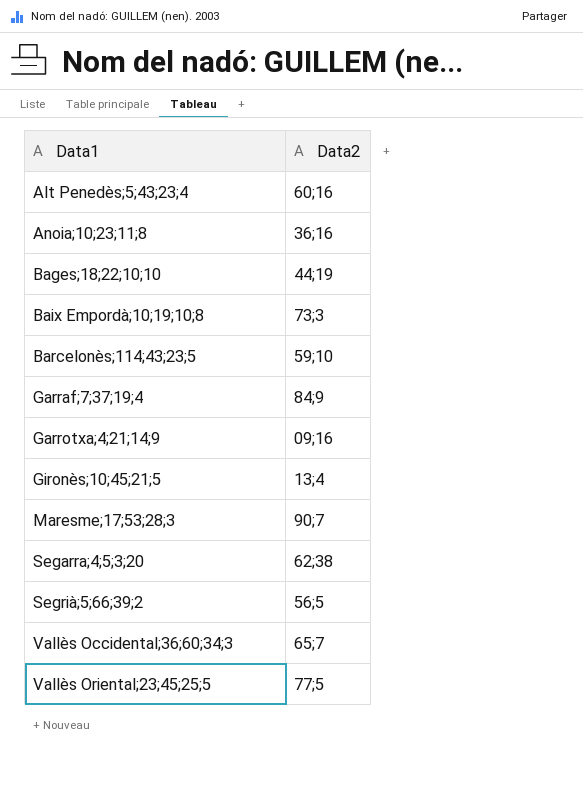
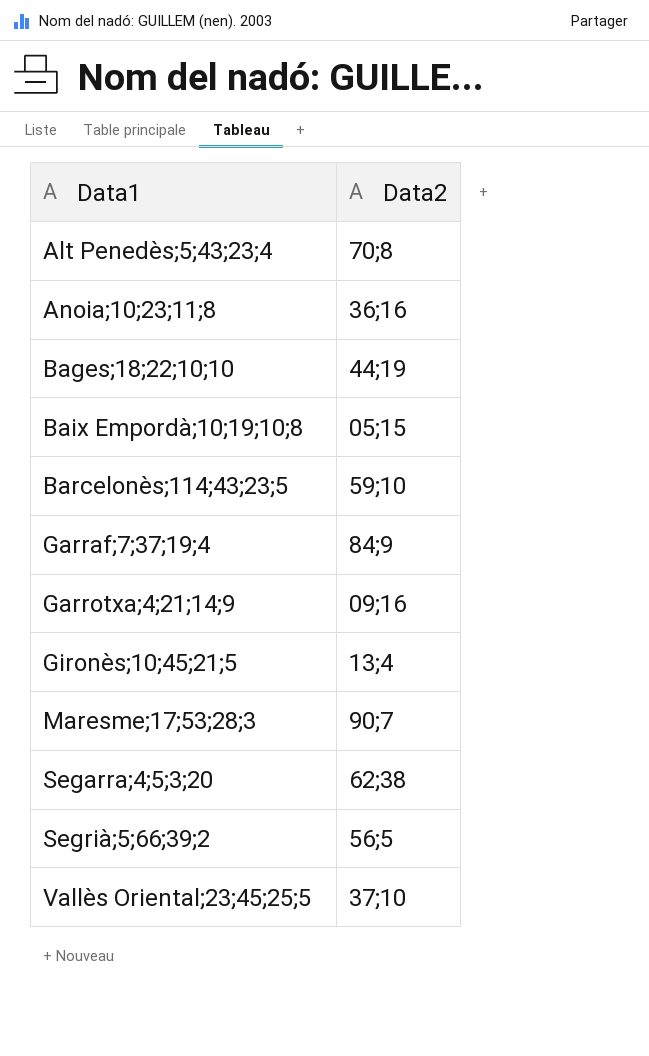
row Vallès Occidental;36;60;34;3: 65;7 -> none
Alt Penedès;5;43;23;4 | Data2: 60;16 -> 70;8
Baix Empordà;10;19;10;8 | Data2: 73;3 -> 05;15
Vallès Oriental;23;45;25;5 | Data2: 77;5 -> 37;10

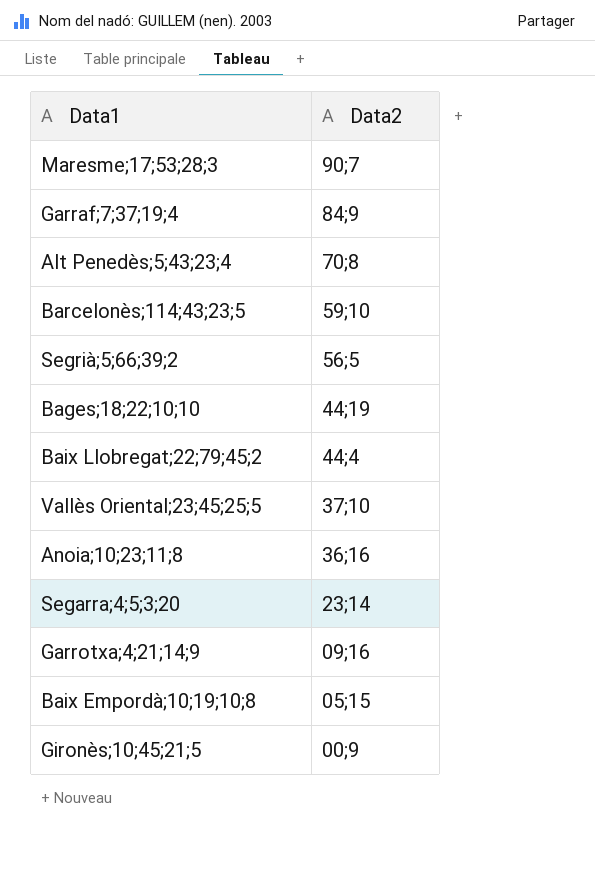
row order: Data1 ascending -> Data2 descending
row Baix Llobregat;22;79;45;2: none -> 44;4
Segarra;4;5;3;20 | Data2: 62;38 -> 23;14
Gironès;10;45;21;5 | Data2: 13;4 -> 00;9

